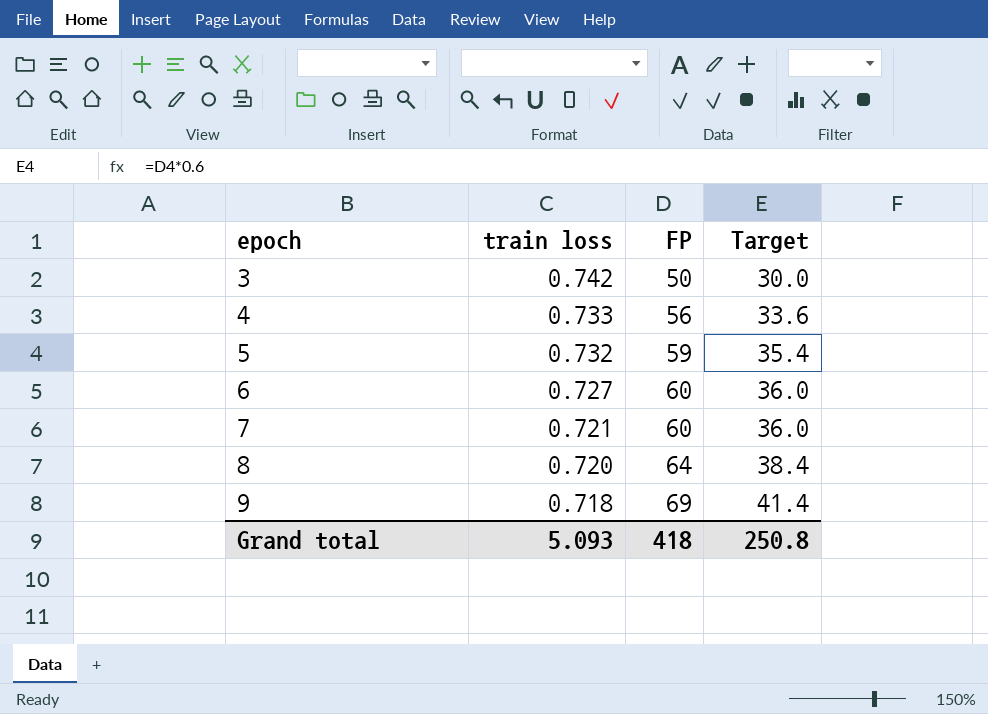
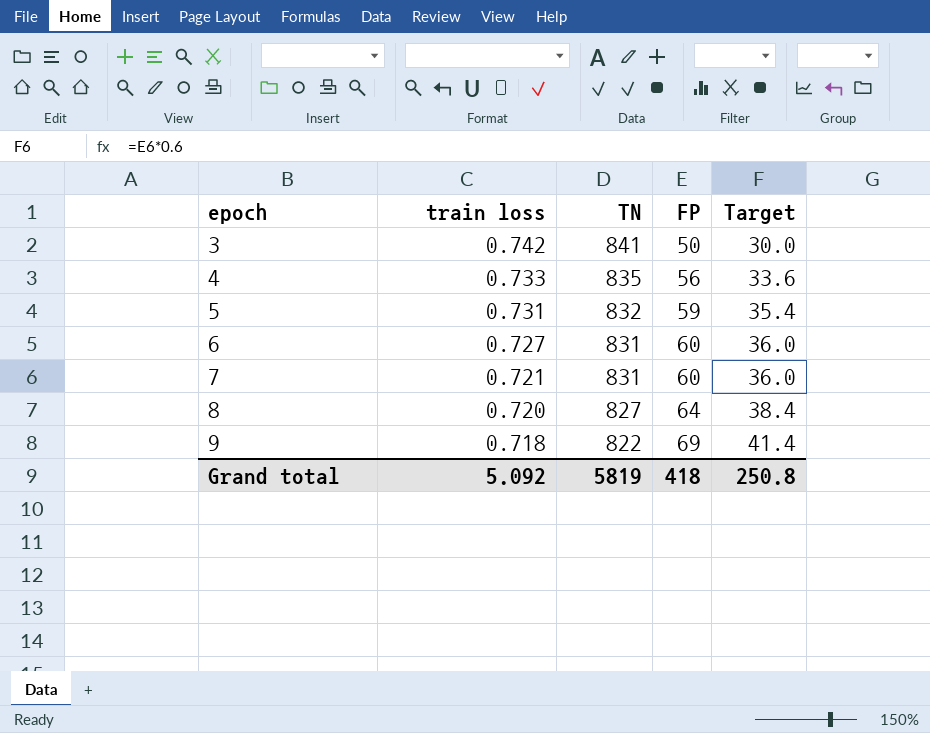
column TN | position: none -> 3
5 | train loss: 0.732 -> 0.731
Grand total | train loss: 5.093 -> 5.092

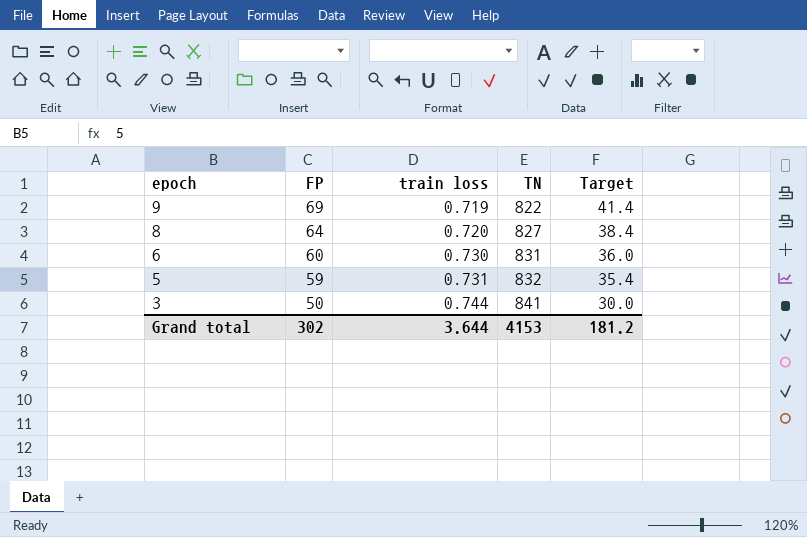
row order: epoch ascending -> epoch descending
column FP | position: 4 -> 2
row 4: 0.733 | 835 | 56 | 33.6 -> none
row 7: 0.721 | 831 | 60 | 36.0 -> none
9 | train loss: 0.718 -> 0.719
6 | train loss: 0.727 -> 0.730
3 | train loss: 0.742 -> 0.744
Grand total | FP: 418 -> 302
Grand total | train loss: 5.092 -> 3.644
Grand total | TN: 5819 -> 4153
Grand total | Target: 250.8 -> 181.2

